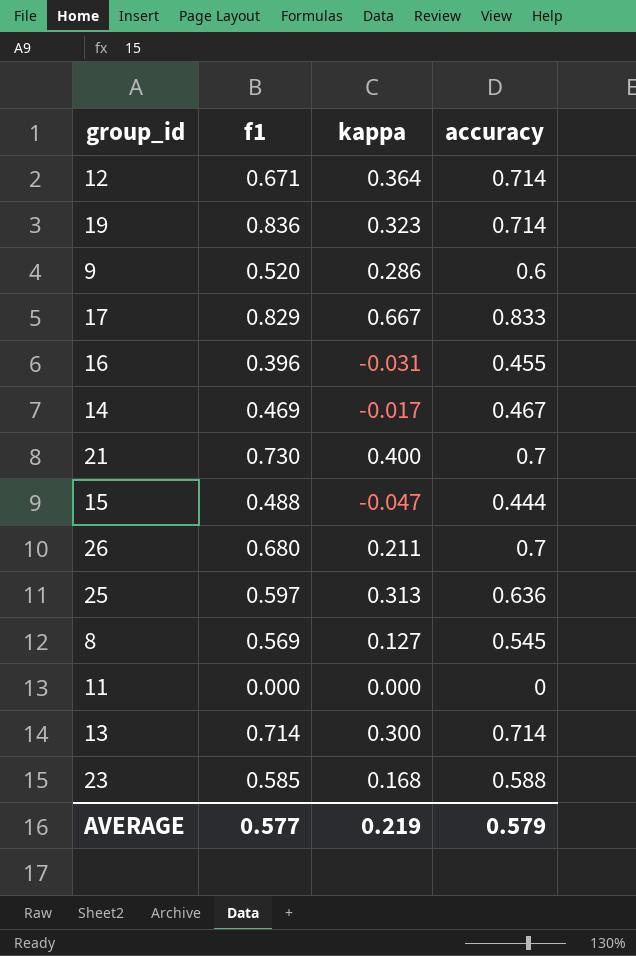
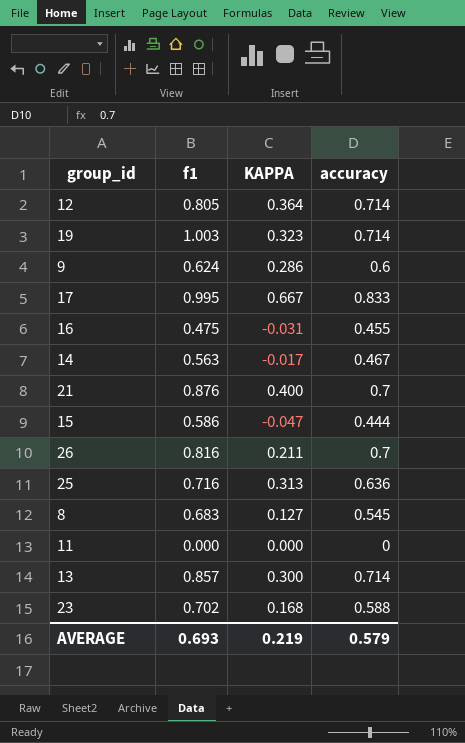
column name: kappa -> KAPPA
12 | f1: 0.671 -> 0.805
19 | f1: 0.836 -> 1.003
9 | f1: 0.520 -> 0.624
17 | f1: 0.829 -> 0.995
16 | f1: 0.396 -> 0.475
14 | f1: 0.469 -> 0.563
21 | f1: 0.730 -> 0.876
15 | f1: 0.488 -> 0.586
26 | f1: 0.680 -> 0.816
25 | f1: 0.597 -> 0.716
8 | f1: 0.569 -> 0.683
13 | f1: 0.714 -> 0.857
23 | f1: 0.585 -> 0.702
AVERAGE | f1: 0.577 -> 0.693

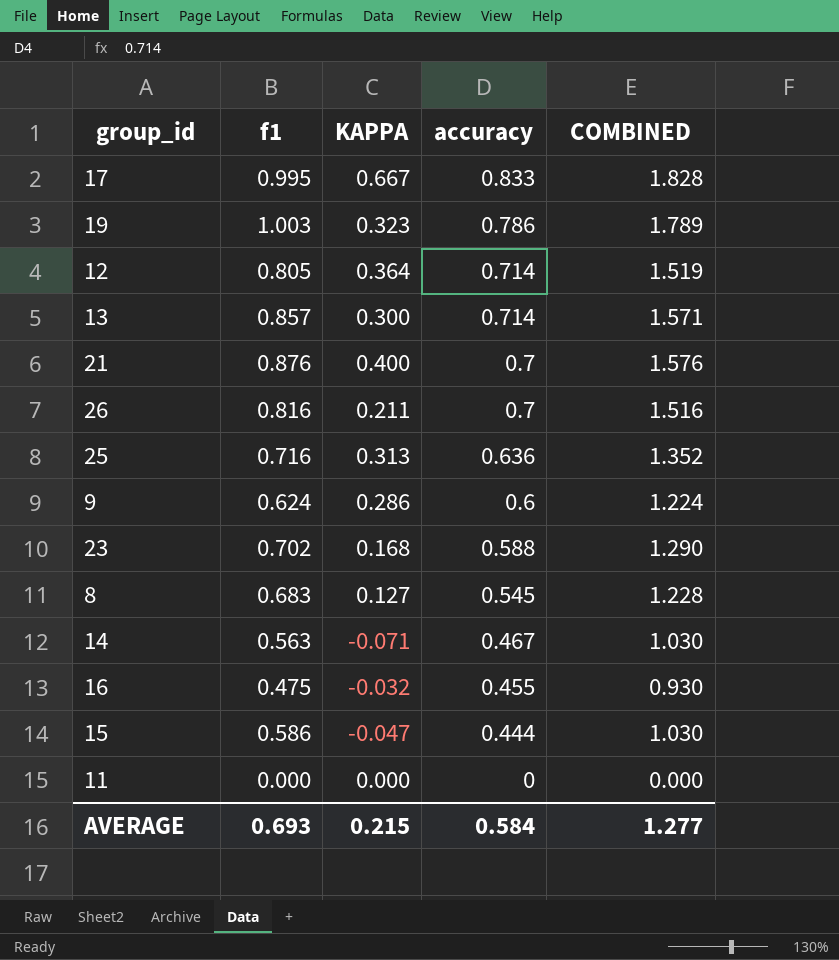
row order: none -> accuracy descending
column COMBINED | formula: none -> [f1] + [accuracy]
19 | accuracy: 0.714 -> 0.786
14 | KAPPA: -0.017 -> -0.071
16 | KAPPA: -0.031 -> -0.032
AVERAGE | KAPPA: 0.219 -> 0.215
AVERAGE | accuracy: 0.579 -> 0.584

